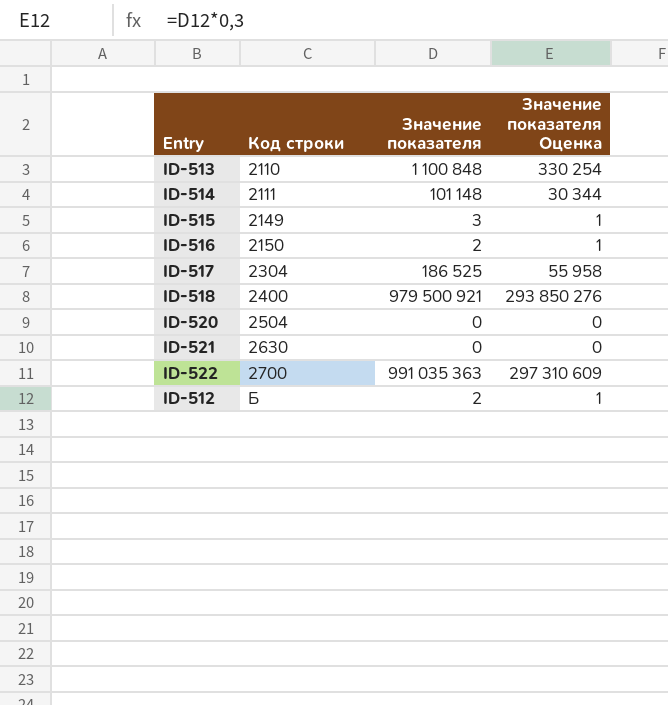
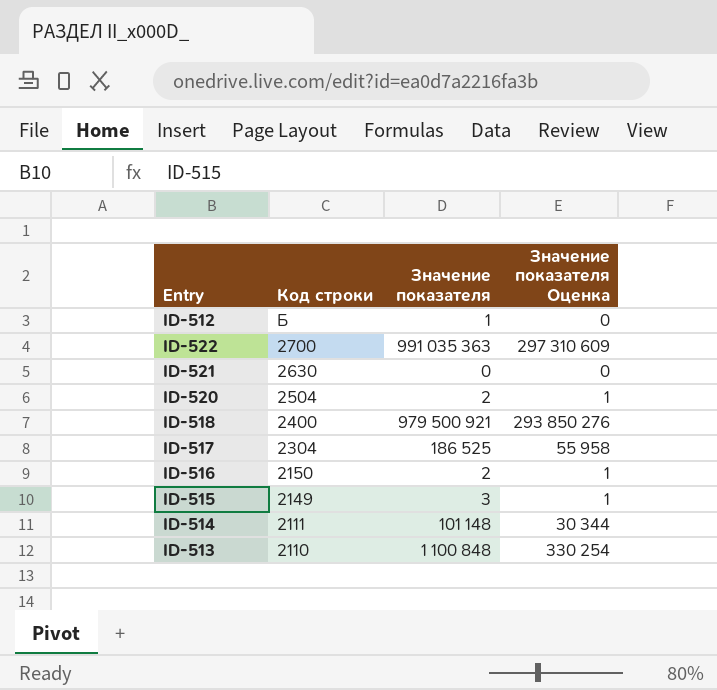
row order: Код строки ascending -> Код строки descending
ID-512 | Значение показателя: 2 -> 1
ID-512 | Значение показателя Оценка: 1 -> 0
ID-520 | Значение показателя: 0 -> 2
ID-520 | Значение показателя Оценка: 0 -> 1

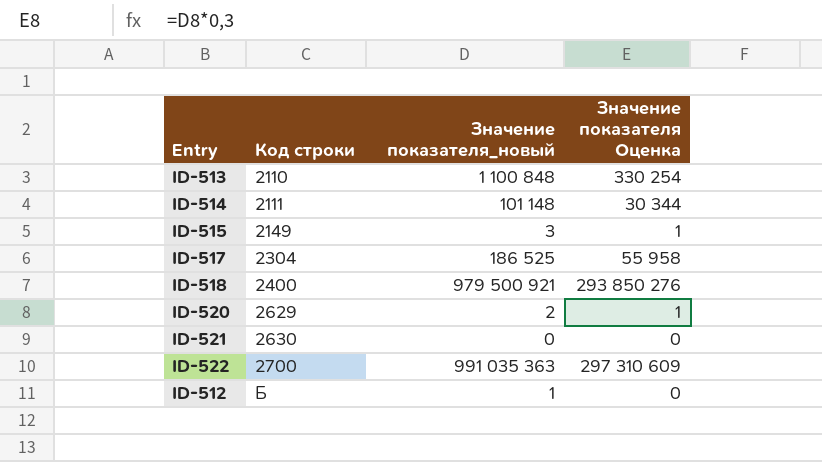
row order: Код строки descending -> Код строки ascending
column name: Значение показателя -> Значение показателя_новый
row ID-516: 2150 | 2 | 1 -> none
ID-520 | Код строки: 2504 -> 2629

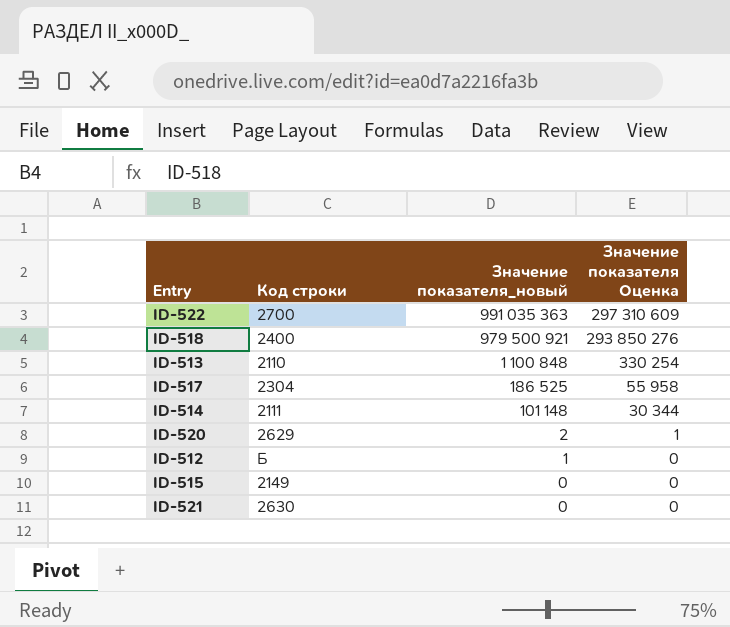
row order: Код строки ascending -> Значение показателя_новый descending
ID-515 | Значение показателя_новый: 3 -> 0
ID-515 | Значение показателя Оценка: 1 -> 0

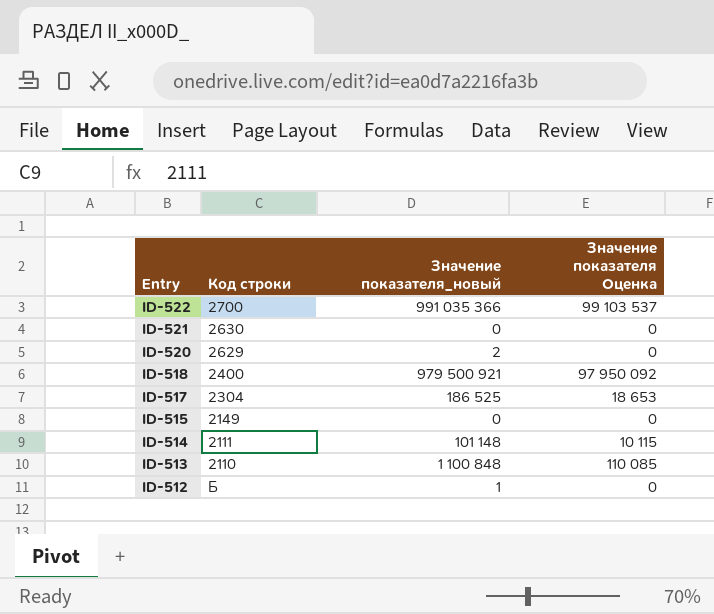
row order: Значение показателя_новый descending -> Entry descending
column Значение показателя Оценка | formula: [Значение показателя_новый] * 0,3 -> [Значение показателя_новый] * 0,1
ID-522 | Значение показателя_новый: 991 035 363 -> 991 035 366

